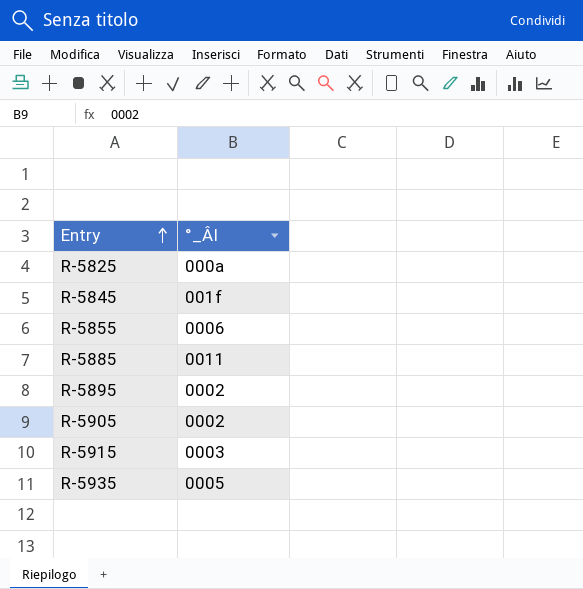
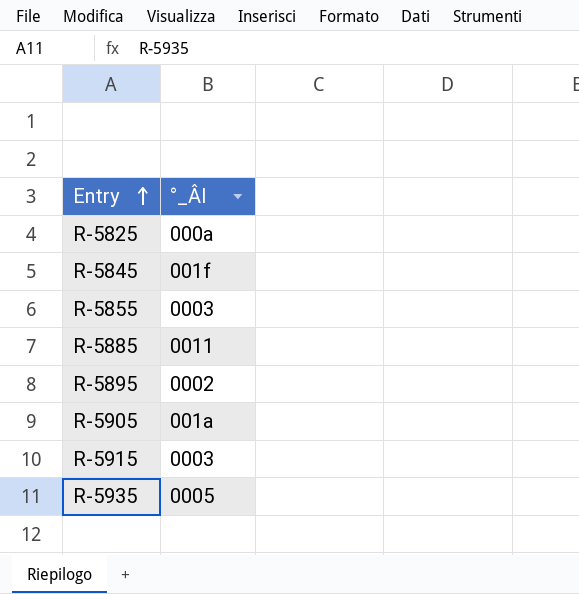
R-5855 | °_ÂI: 0006 -> 0003
R-5905 | °_ÂI: 0002 -> 001a

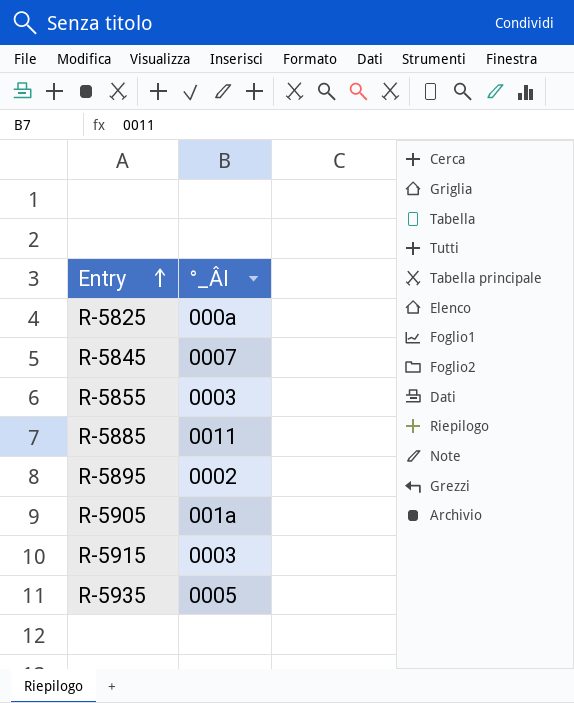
R-5845 | °_ÂI: 001f -> 0007

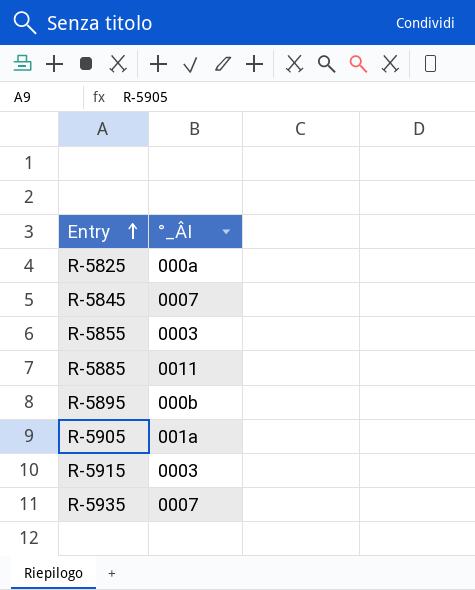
R-5895 | °_ÂI: 0002 -> 000b
R-5935 | °_ÂI: 0005 -> 0007

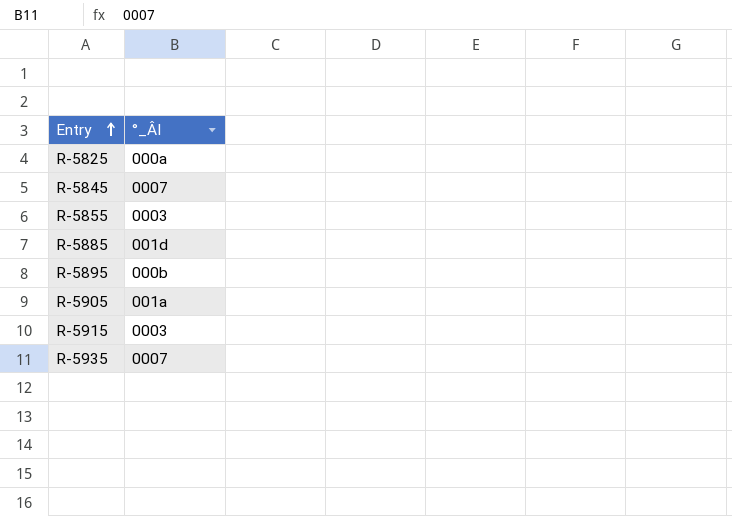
R-5885 | °_ÂI: 0011 -> 001d

